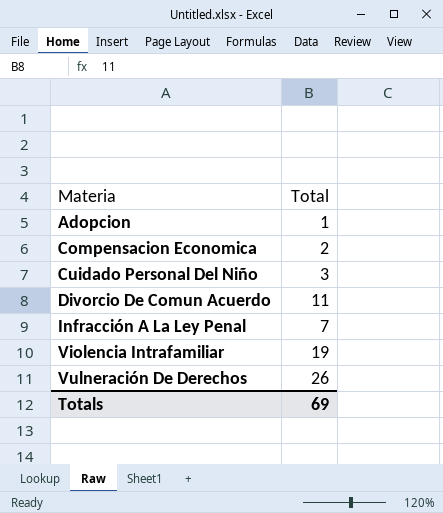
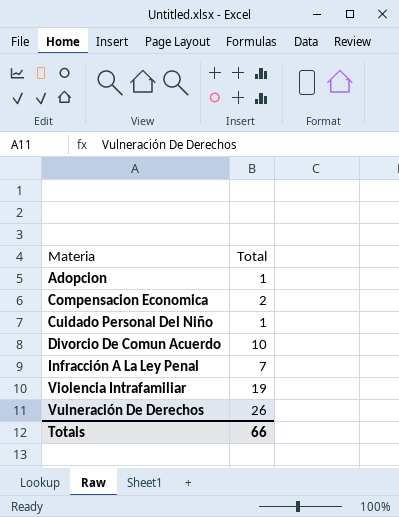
Cuidado Personal Del Niño | Total: 3 -> 1
Divorcio De Comun Acuerdo | Total: 11 -> 10
Totals | Total: 69 -> 66

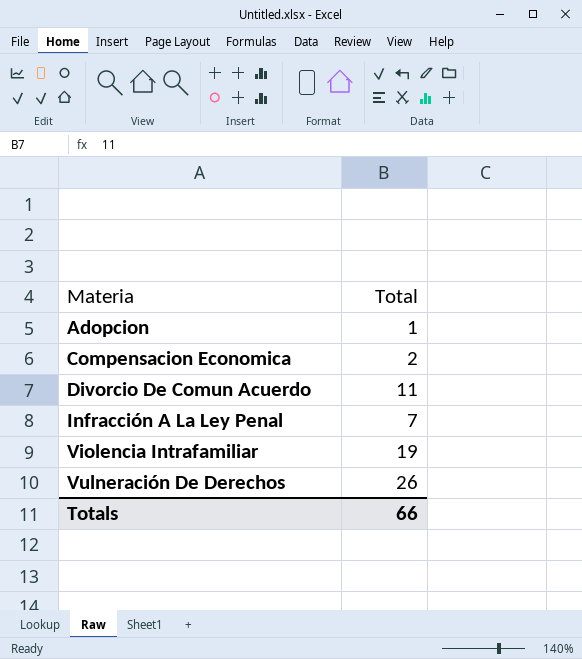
row Cuidado Personal Del Niño: 1 -> none
Divorcio De Comun Acuerdo | Total: 10 -> 11

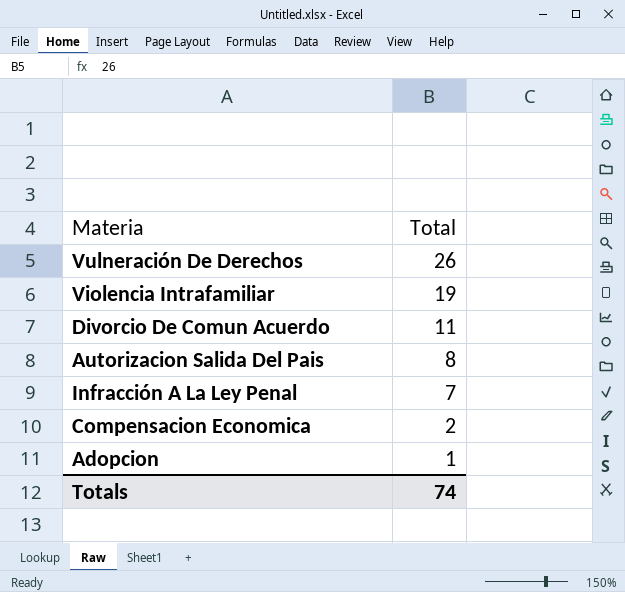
row order: Materia ascending -> Total descending
row Autorizacion Salida Del Pais: none -> 8
Totals | Total: 66 -> 74

